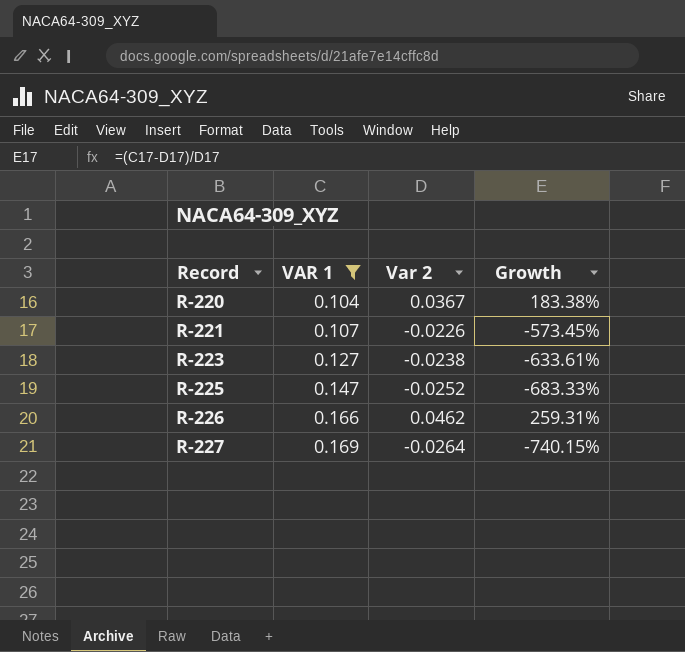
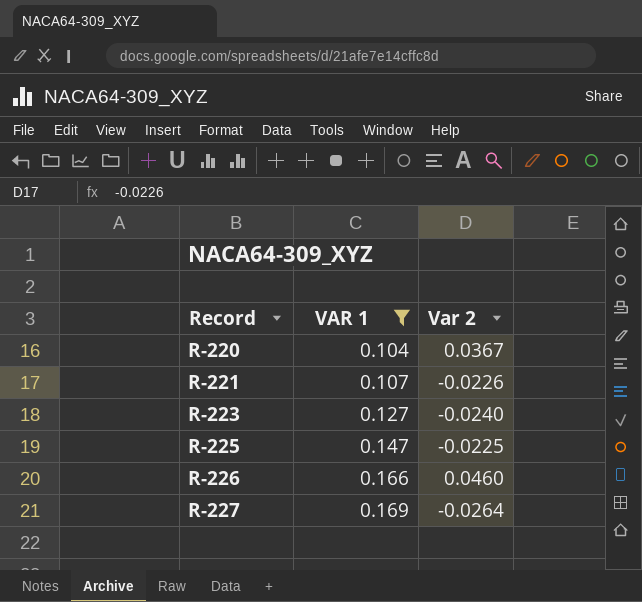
column Growth | formula: ([VAR 1] - [Var 2]) / [Var 2] -> none
R-223 | Var 2: -0.0238 -> -0.0240
R-225 | Var 2: -0.0252 -> -0.0225
R-226 | Var 2: 0.0462 -> 0.0460

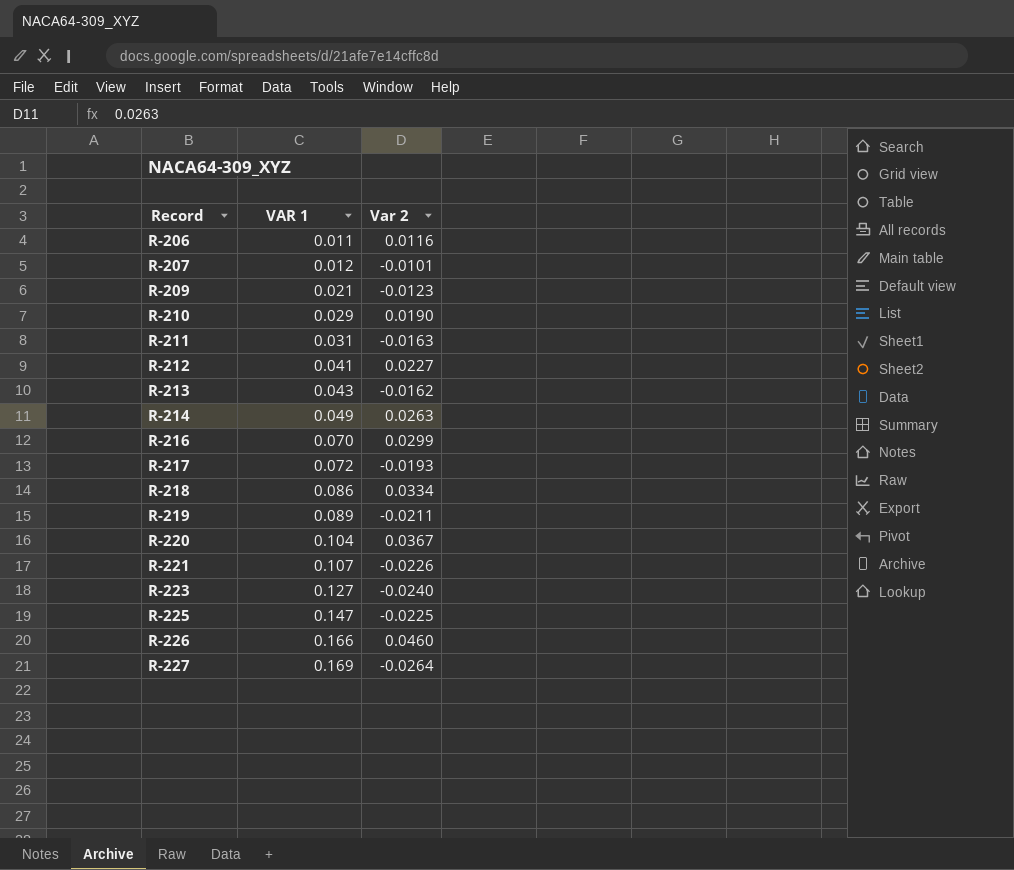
filter: VAR 1 >= 0.104 -> none

